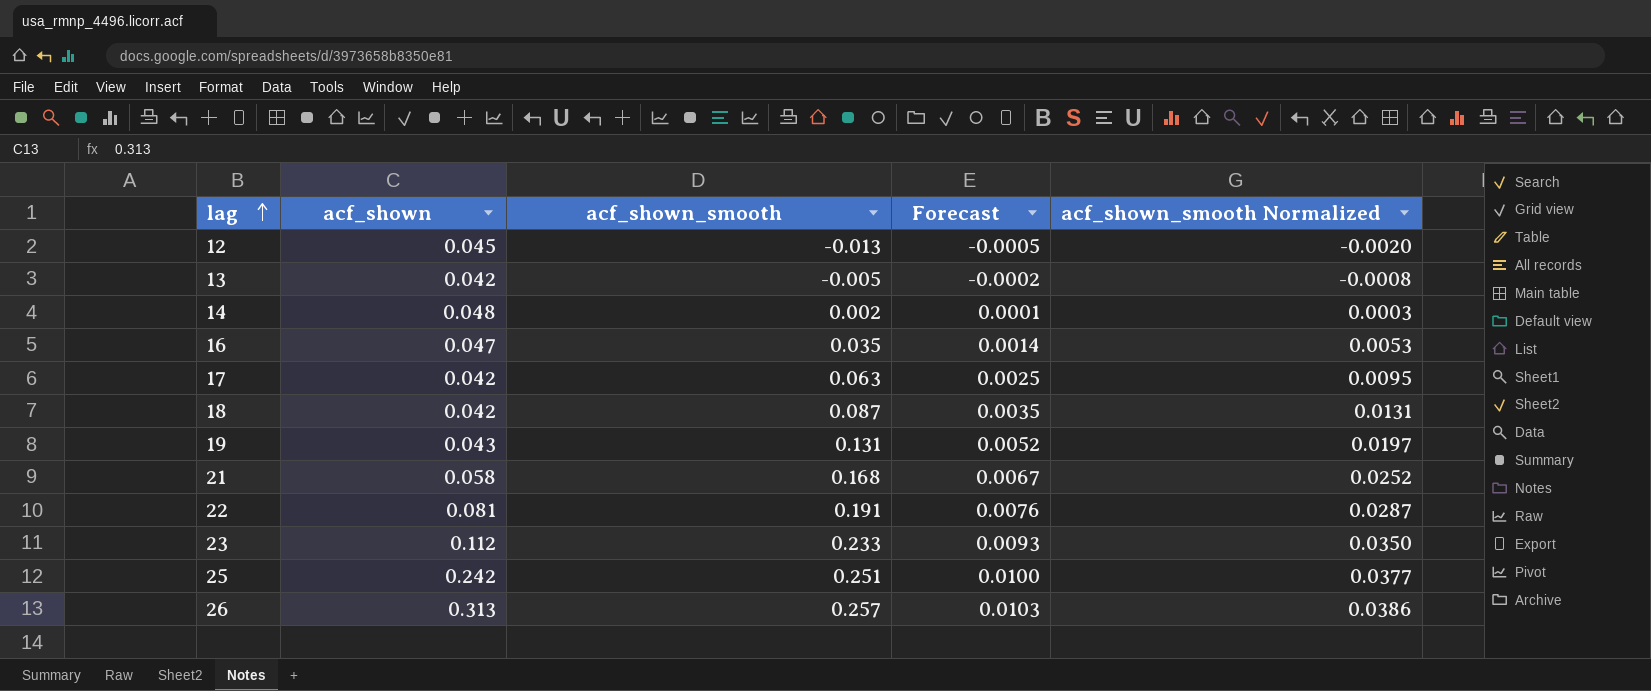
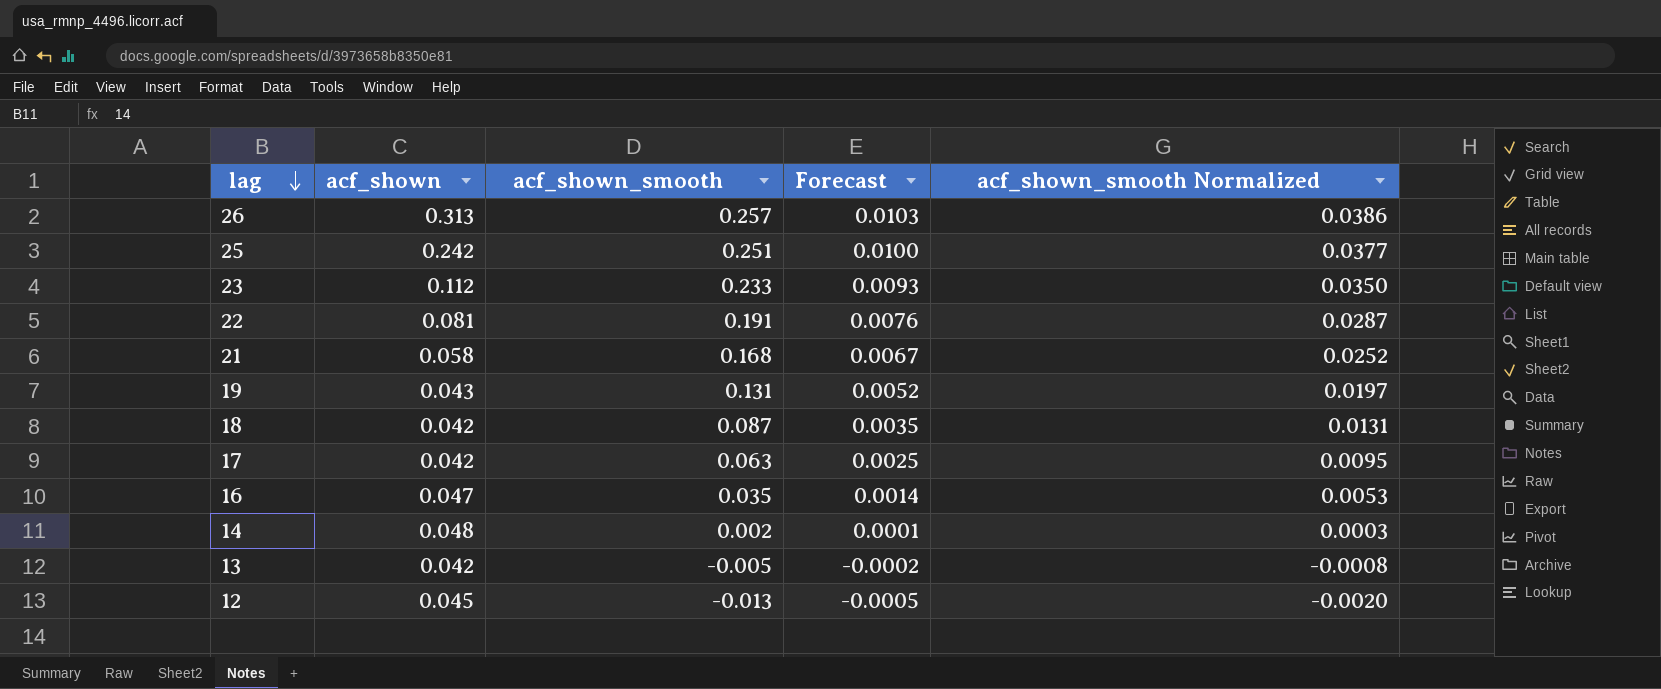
row order: lag ascending -> lag descending

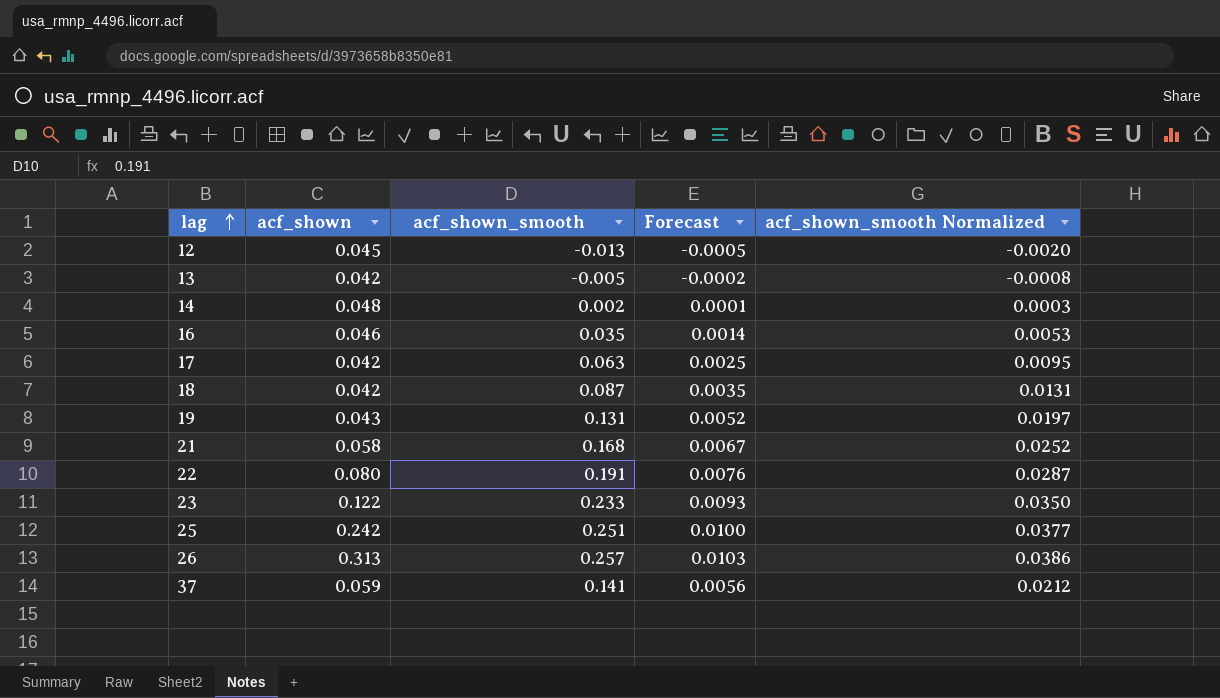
row order: lag descending -> lag ascending
16 | acf_shown: 0.047 -> 0.046
22 | acf_shown: 0.081 -> 0.080
23 | acf_shown: 0.112 -> 0.122
row 37: none -> 0.059 | 0.141 | 0.0056 | 0.0212

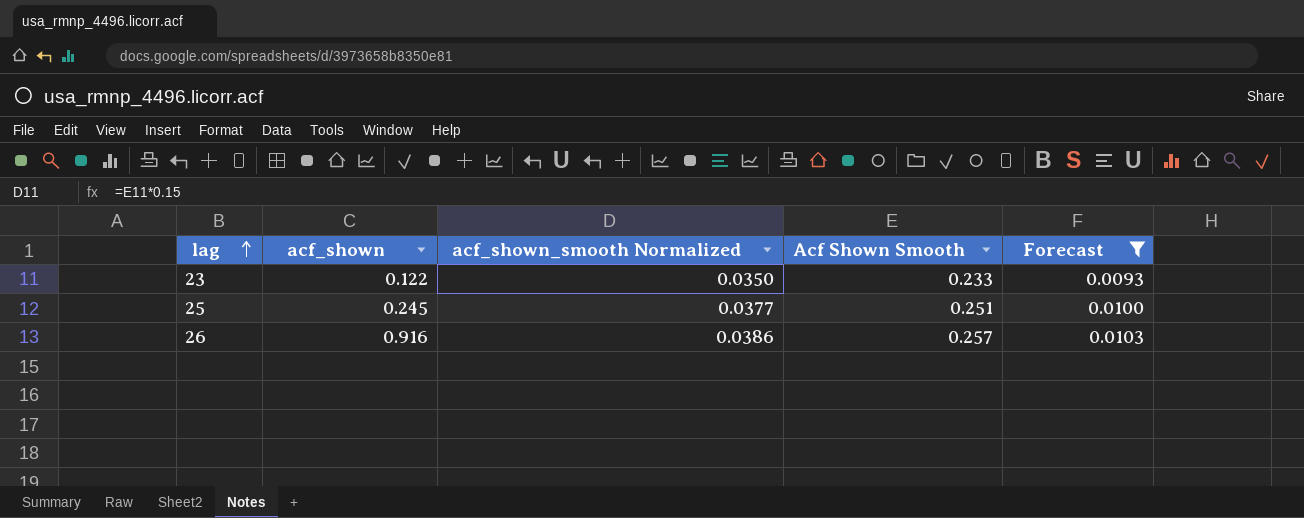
filter: none -> Forecast >= 0.0093
column acf_shown_smooth Normalized | position: 5 -> 3
column name: acf_shown_smooth -> Acf Shown Smooth
25 | acf_shown: 0.242 -> 0.245
26 | acf_shown: 0.313 -> 0.916

